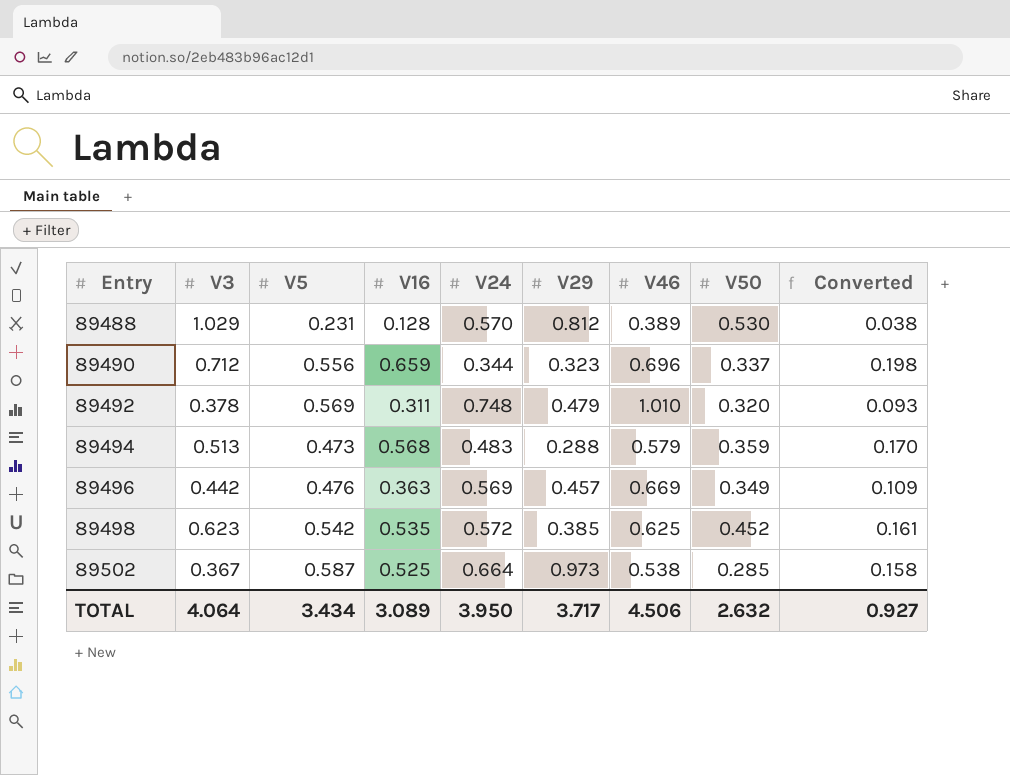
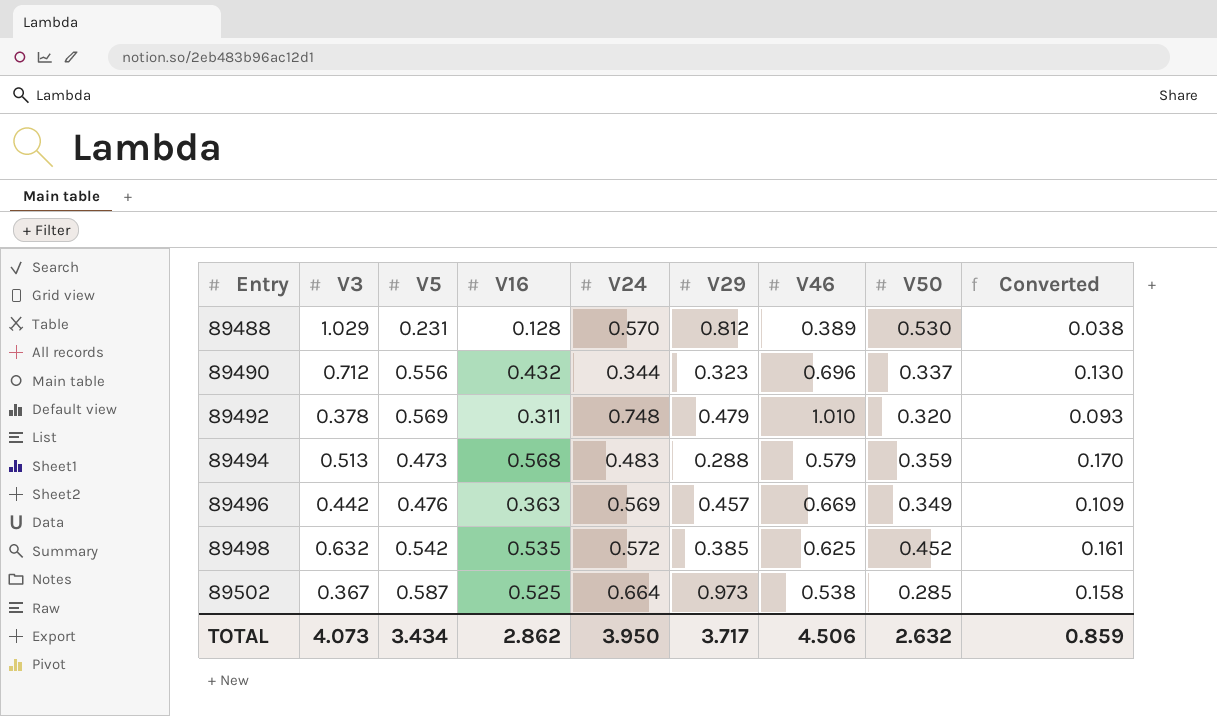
89490 | V16: 0.659 -> 0.432
89490 | Converted: 0.198 -> 0.130
89498 | V3: 0.623 -> 0.632
TOTAL | V3: 4.064 -> 4.073
TOTAL | V16: 3.089 -> 2.862
TOTAL | Converted: 0.927 -> 0.859

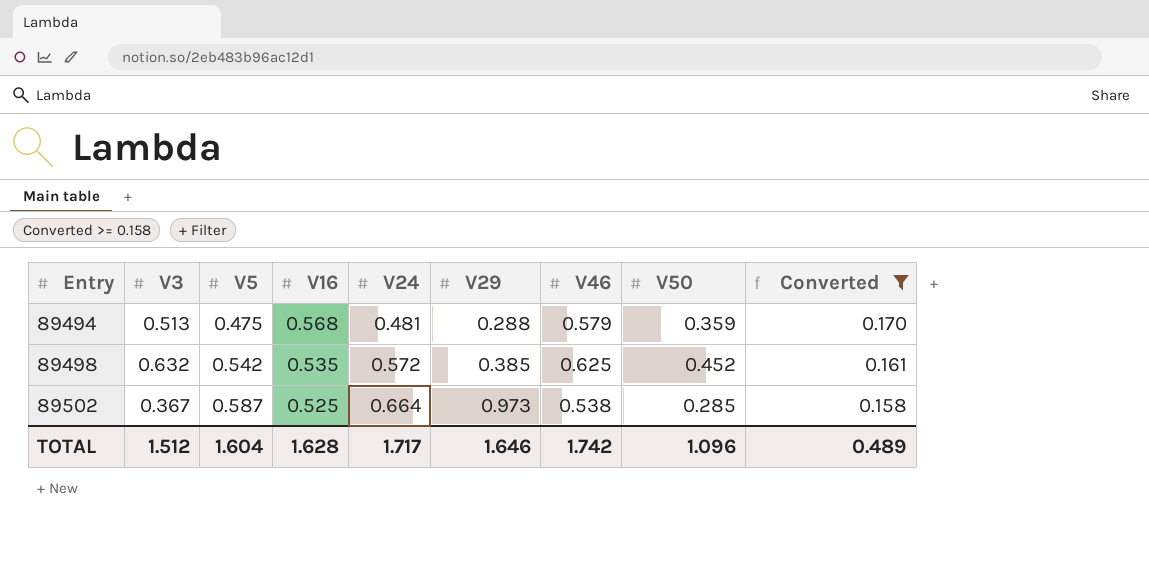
filter: none -> Converted >= 0.158
89494 | V5: 0.473 -> 0.475
89494 | V24: 0.483 -> 0.481
TOTAL | V3: 4.073 -> 1.512
TOTAL | V5: 3.434 -> 1.604
TOTAL | V16: 2.862 -> 1.628
TOTAL | V24: 3.950 -> 1.717
TOTAL | V29: 3.717 -> 1.646
TOTAL | V46: 4.506 -> 1.742
TOTAL | V50: 2.632 -> 1.096
TOTAL | Converted: 0.859 -> 0.489

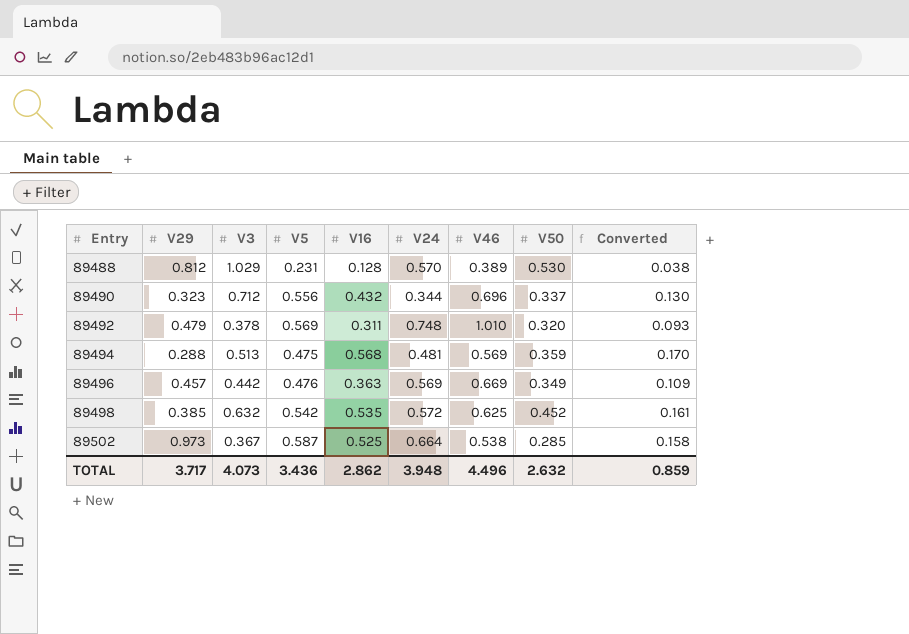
filter: Converted >= 0.158 -> none
column V29 | position: 6 -> 2
89494 | V46: 0.579 -> 0.569
TOTAL | V29: 1.646 -> 3.717
TOTAL | V3: 1.512 -> 4.073
TOTAL | V5: 1.604 -> 3.436
TOTAL | V16: 1.628 -> 2.862
TOTAL | V24: 1.717 -> 3.948
TOTAL | V46: 1.742 -> 4.496
TOTAL | V50: 1.096 -> 2.632
TOTAL | Converted: 0.489 -> 0.859

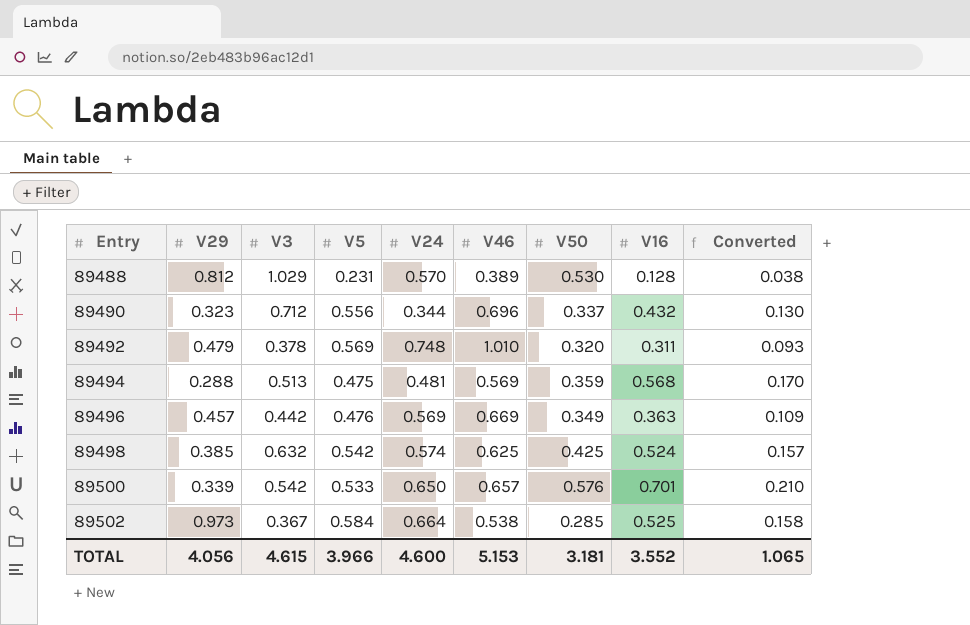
column V16 | position: 5 -> 8
89498 | V24: 0.572 -> 0.574
89498 | V50: 0.452 -> 0.425
89498 | V16: 0.535 -> 0.524
89498 | Converted: 0.161 -> 0.157
row 89500: none -> 0.339 | 0.542 | 0.533 | 0.650 | 0.657 | 0.576 | 0.701 | 0.210
89502 | V5: 0.587 -> 0.584
TOTAL | V29: 3.717 -> 4.056
TOTAL | V3: 4.073 -> 4.615
TOTAL | V5: 3.436 -> 3.966
TOTAL | V24: 3.948 -> 4.600
TOTAL | V46: 4.496 -> 5.153
TOTAL | V50: 2.632 -> 3.181
TOTAL | V16: 2.862 -> 3.552
TOTAL | Converted: 0.859 -> 1.065

